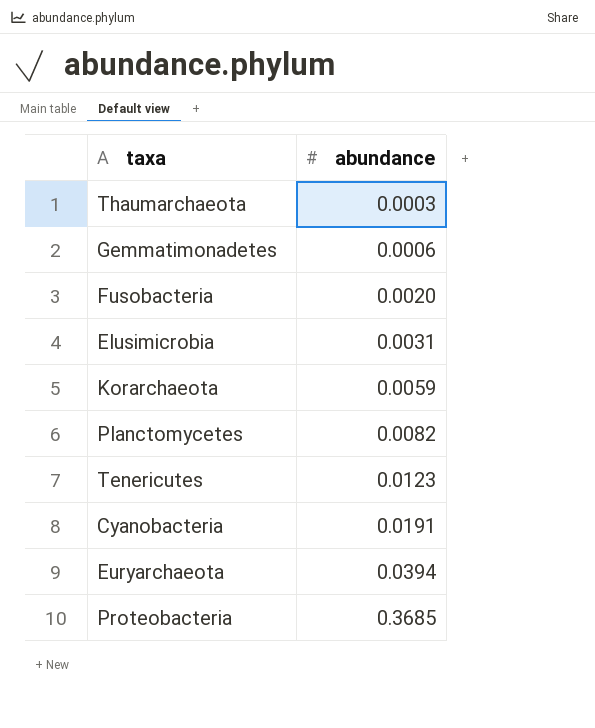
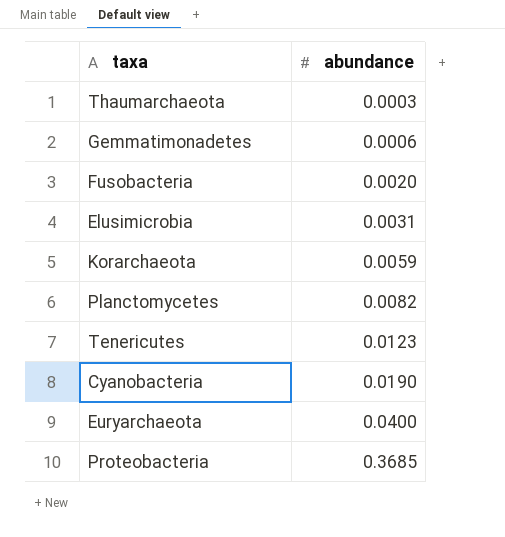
Cyanobacteria | abundance: 0.0191 -> 0.0190
Euryarchaeota | abundance: 0.0394 -> 0.0400

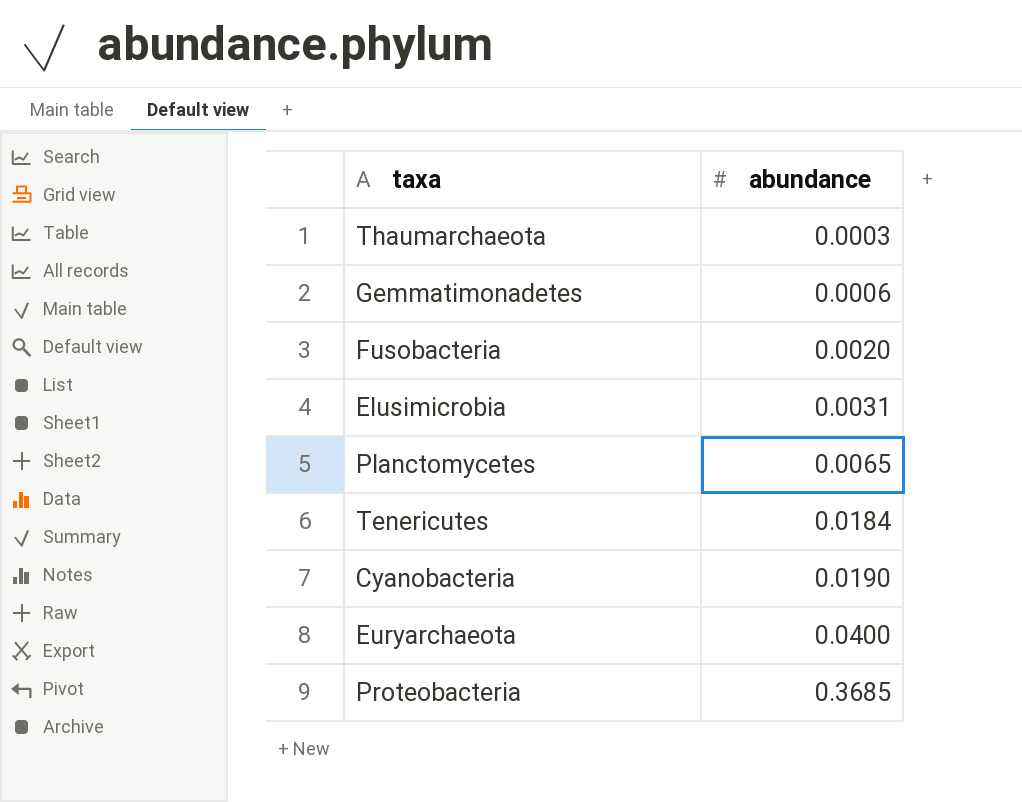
row Korarchaeota: 0.0059 -> none
Planctomycetes | abundance: 0.0082 -> 0.0065
Tenericutes | abundance: 0.0123 -> 0.0184

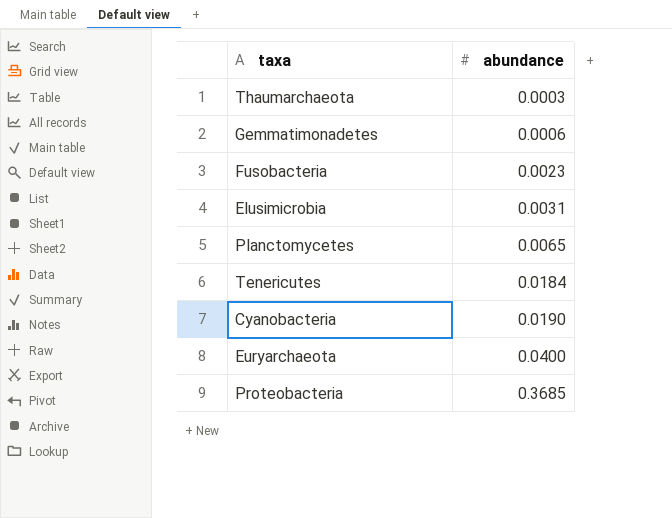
Fusobacteria | abundance: 0.0020 -> 0.0023

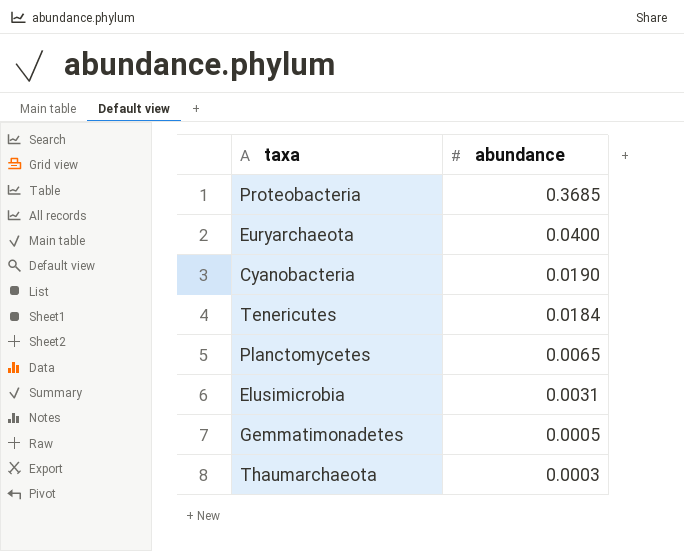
row order: abundance ascending -> abundance descending
row Fusobacteria: 0.0023 -> none
Gemmatimonadetes | abundance: 0.0006 -> 0.0005

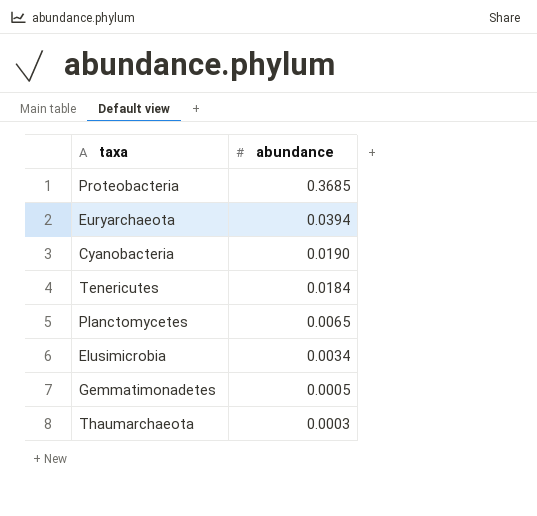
Euryarchaeota | abundance: 0.0400 -> 0.0394
Elusimicrobia | abundance: 0.0031 -> 0.0034

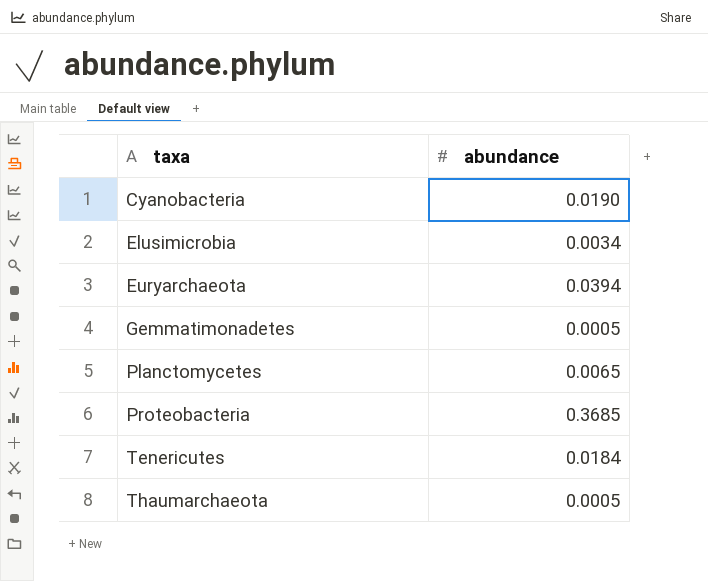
row order: abundance descending -> taxa ascending
Thaumarchaeota | abundance: 0.0003 -> 0.0005

